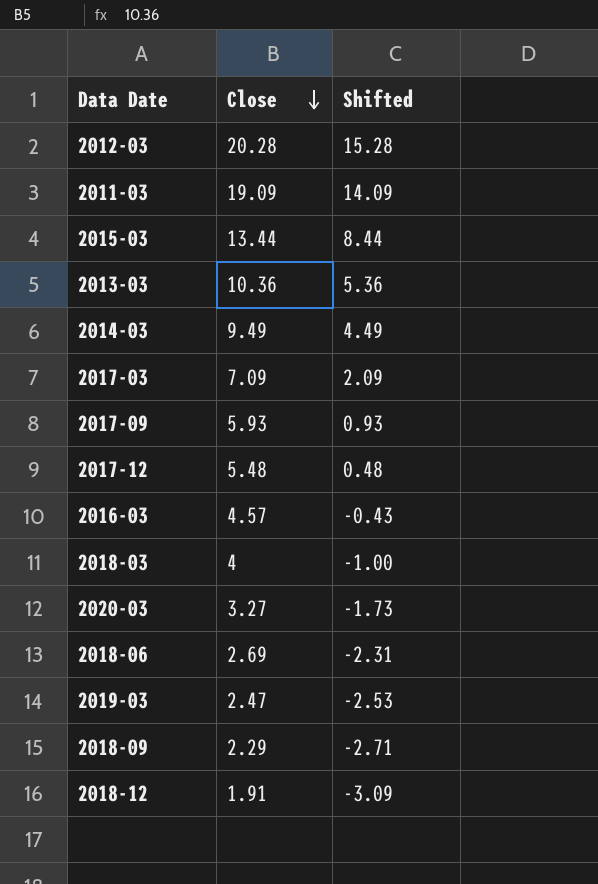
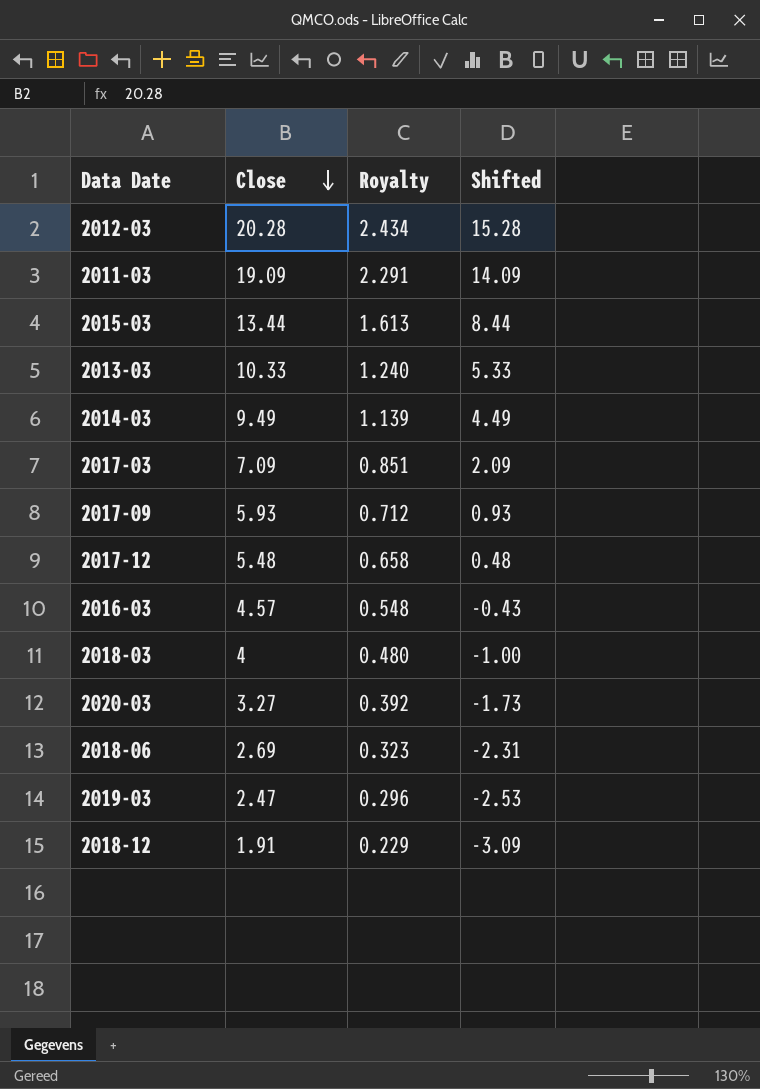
column Royalty | formula: none -> [Close] * 0.12
row 2018-09: 2.29 | -2.71 -> none
2013-03 | Close: 10.36 -> 10.33
2013-03 | Shifted: 5.36 -> 5.33

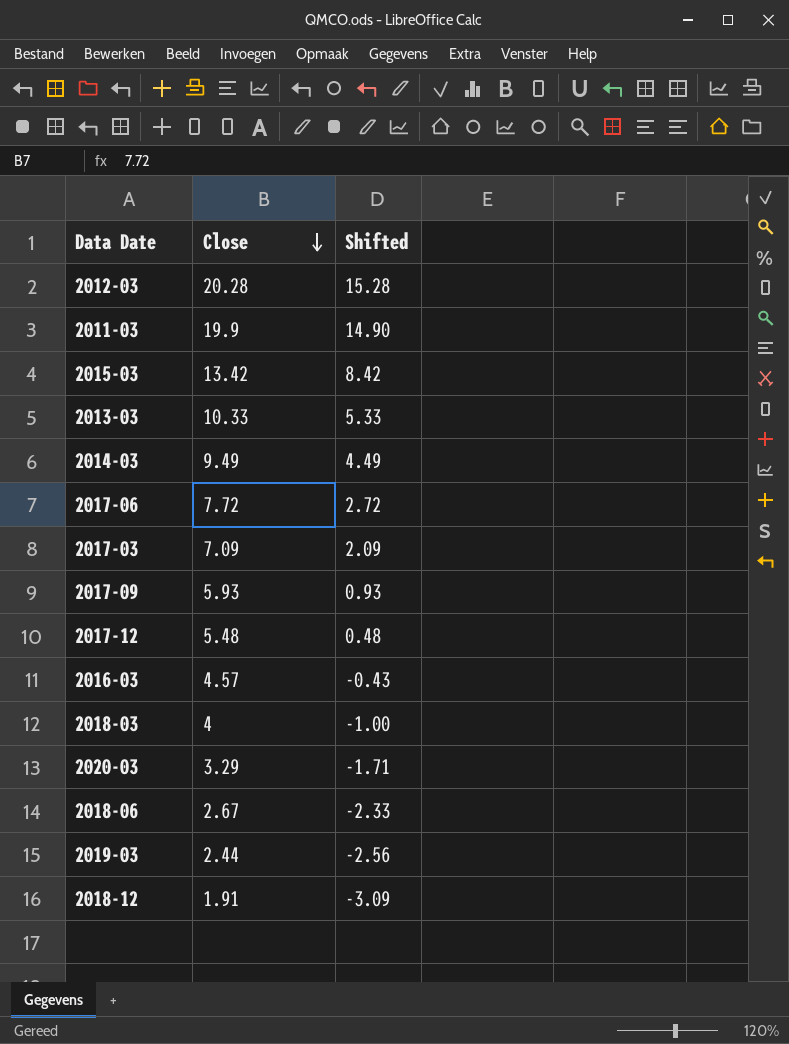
column Royalty | formula: [Close] * 0.12 -> none
2011-03 | Close: 19.09 -> 19.9
2011-03 | Shifted: 14.09 -> 14.90
2015-03 | Close: 13.44 -> 13.42
2015-03 | Shifted: 8.44 -> 8.42
row 2017-06: none -> 7.72 | 2.72
2020-03 | Close: 3.27 -> 3.29
2020-03 | Shifted: -1.73 -> -1.71
2018-06 | Close: 2.69 -> 2.67
2018-06 | Shifted: -2.31 -> -2.33
2019-03 | Close: 2.47 -> 2.44
2019-03 | Shifted: -2.53 -> -2.56

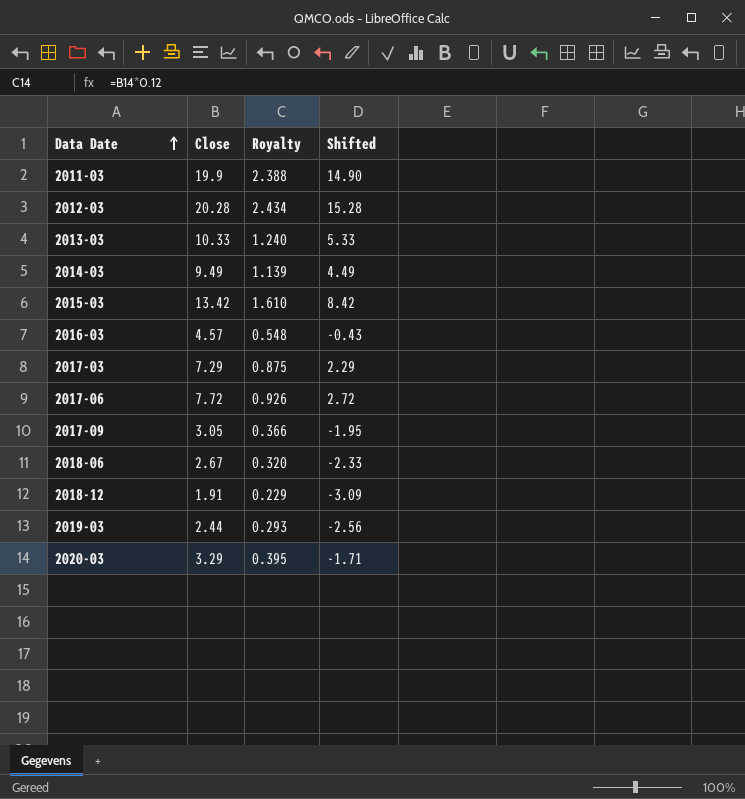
row order: Close descending -> Data Date ascending
column Royalty | formula: none -> [Close] * 0.12
row 2017-12: 5.48 | 0.48 -> none
row 2018-03: 4 | -1.00 -> none
2017-03 | Close: 7.09 -> 7.29
2017-03 | Shifted: 2.09 -> 2.29
2017-09 | Close: 5.93 -> 3.05
2017-09 | Shifted: 0.93 -> -1.95

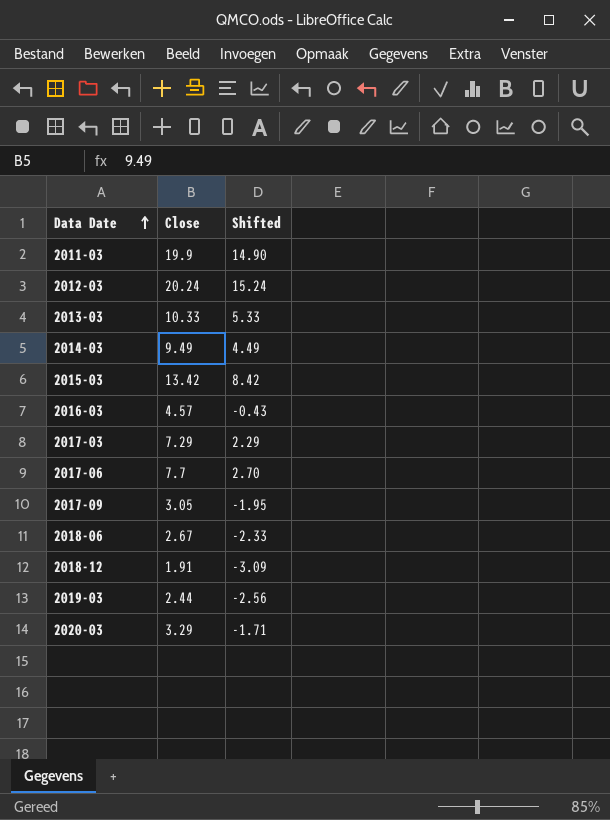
column Royalty | formula: [Close] * 0.12 -> none
2012-03 | Close: 20.28 -> 20.24
2012-03 | Shifted: 15.28 -> 15.24
2017-06 | Close: 7.72 -> 7.7
2017-06 | Shifted: 2.72 -> 2.70

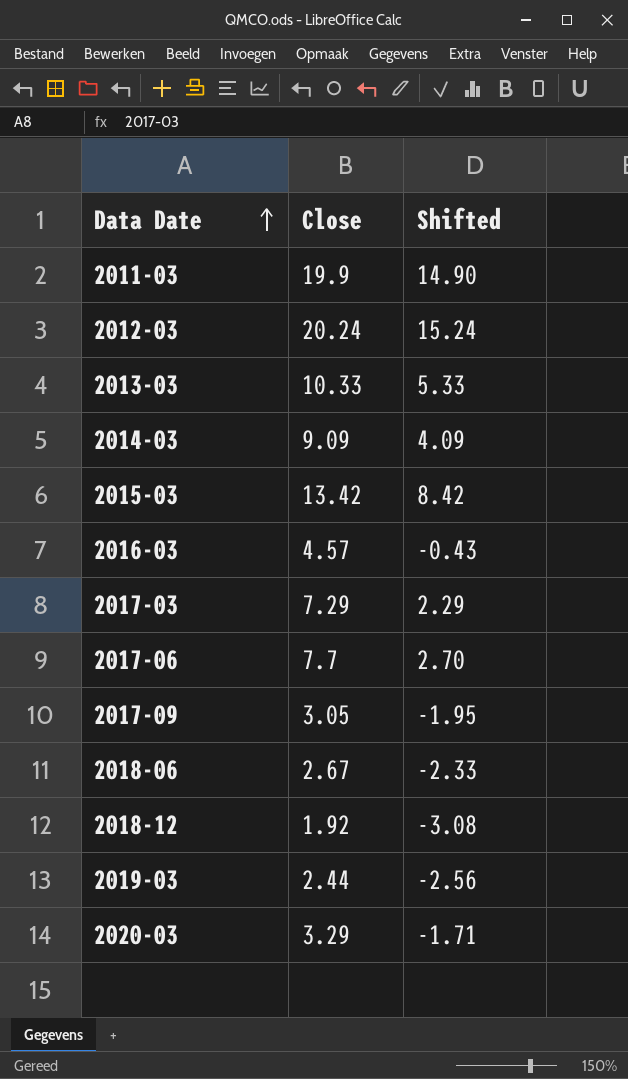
2014-03 | Close: 9.49 -> 9.09
2014-03 | Shifted: 4.49 -> 4.09
2018-12 | Close: 1.91 -> 1.92
2018-12 | Shifted: -3.09 -> -3.08

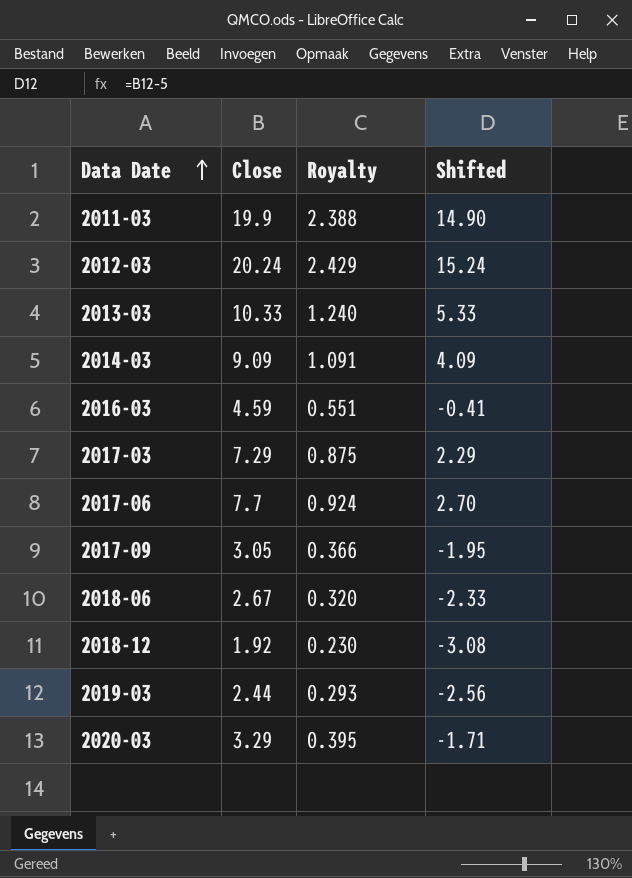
column Royalty | formula: none -> [Close] * 0.12
row 2015-03: 13.42 | 8.42 -> none
2016-03 | Close: 4.57 -> 4.59
2016-03 | Shifted: -0.43 -> -0.41

